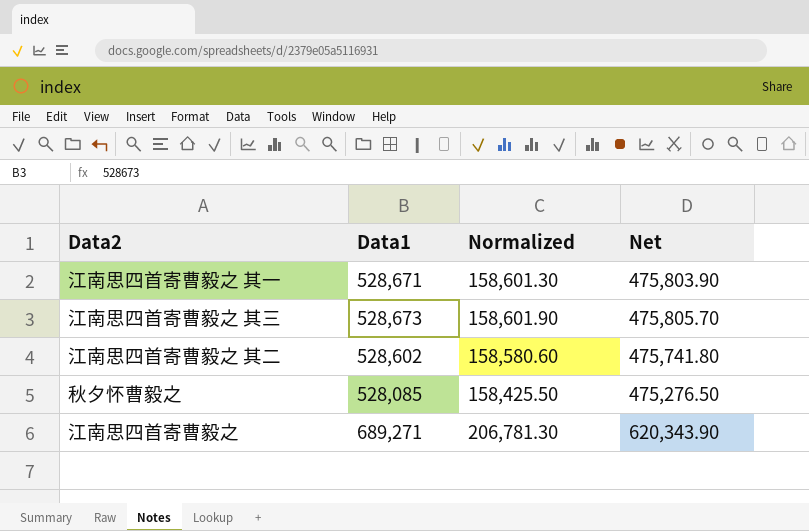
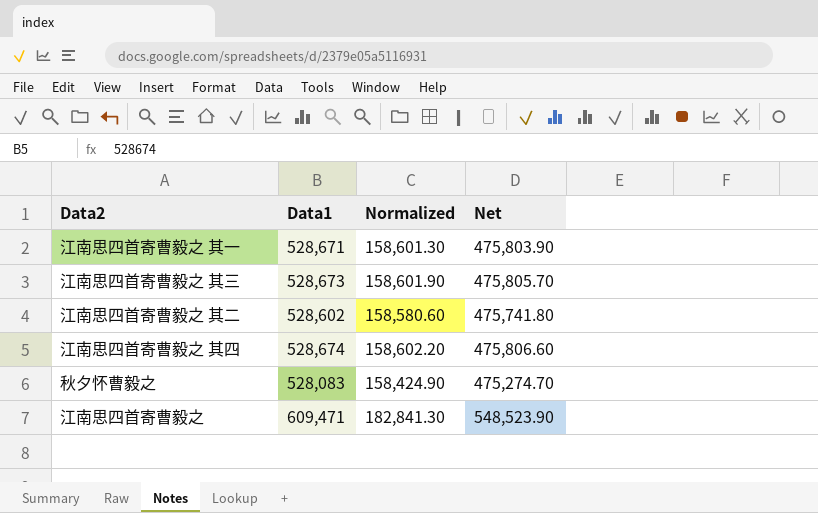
row 江南思四首寄曹毅之 其四: none -> 528,674 | 158,602.20 | 475,806.60
秋夕怀曹毅之 | Data1: 528,085 -> 528,083
秋夕怀曹毅之 | Normalized: 158,425.50 -> 158,424.90
秋夕怀曹毅之 | Net: 475,276.50 -> 475,274.70
江南思四首寄曹毅之 | Data1: 689,271 -> 609,471
江南思四首寄曹毅之 | Normalized: 206,781.30 -> 182,841.30
江南思四首寄曹毅之 | Net: 620,343.90 -> 548,523.90

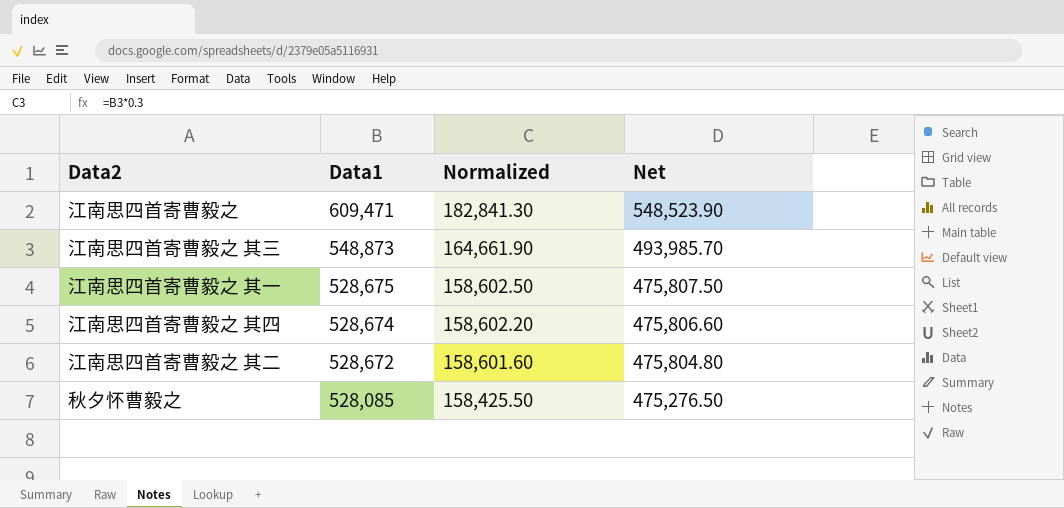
row order: none -> Data1 descending
江南思四首寄曹毅之 其三 | Data1: 528,673 -> 548,873
江南思四首寄曹毅之 其三 | Normalized: 158,601.90 -> 164,661.90
江南思四首寄曹毅之 其三 | Net: 475,805.70 -> 493,985.70
江南思四首寄曹毅之 其一 | Data1: 528,671 -> 528,675
江南思四首寄曹毅之 其一 | Normalized: 158,601.30 -> 158,602.50
江南思四首寄曹毅之 其一 | Net: 475,803.90 -> 475,807.50
江南思四首寄曹毅之 其二 | Data1: 528,602 -> 528,672
江南思四首寄曹毅之 其二 | Normalized: 158,580.60 -> 158,601.60
江南思四首寄曹毅之 其二 | Net: 475,741.80 -> 475,804.80
秋夕怀曹毅之 | Data1: 528,083 -> 528,085
秋夕怀曹毅之 | Normalized: 158,424.90 -> 158,425.50
秋夕怀曹毅之 | Net: 475,274.70 -> 475,276.50

